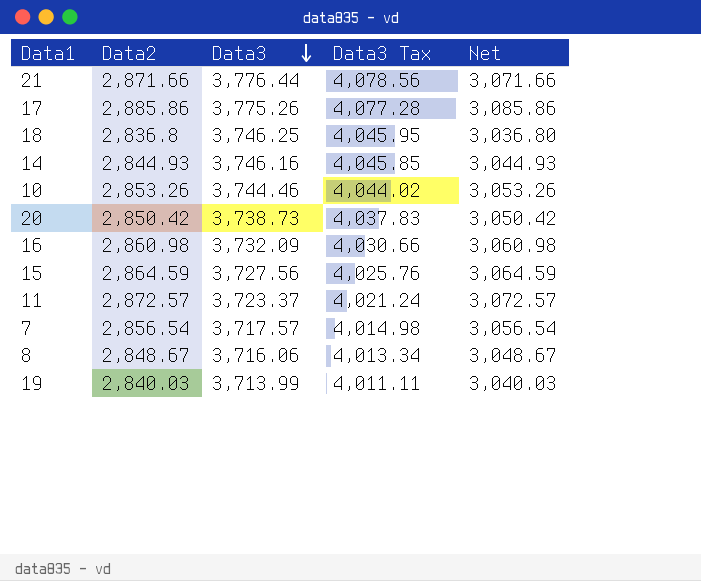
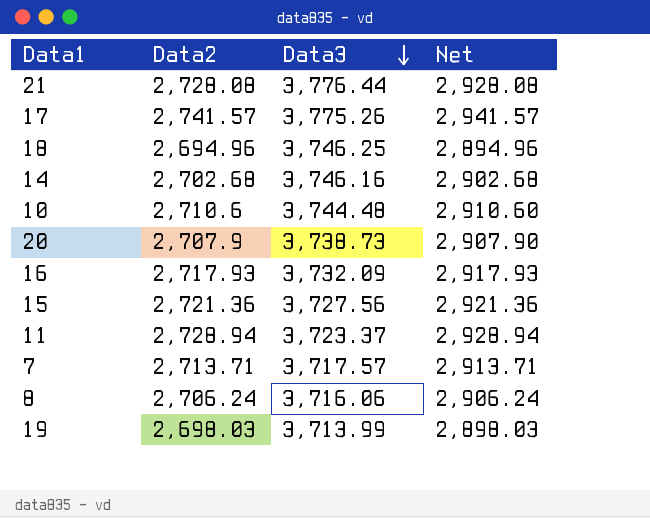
column Data3 Tax | formula: [Data3] * 1.08 -> none
21 | Data2: 2,871.66 -> 2,728.08
21 | Net: 3,071.66 -> 2,928.08
17 | Data2: 2,885.86 -> 2,741.57
17 | Net: 3,085.86 -> 2,941.57
18 | Data2: 2,836.8 -> 2,694.96
18 | Net: 3,036.80 -> 2,894.96
14 | Data2: 2,844.93 -> 2,702.68
14 | Net: 3,044.93 -> 2,902.68
10 | Data2: 2,853.26 -> 2,710.6
10 | Data3: 3,744.46 -> 3,744.48
10 | Net: 3,053.26 -> 2,910.60
20 | Data2: 2,850.42 -> 2,707.9
20 | Net: 3,050.42 -> 2,907.90
16 | Data2: 2,860.98 -> 2,717.93
16 | Net: 3,060.98 -> 2,917.93
15 | Data2: 2,864.59 -> 2,721.36
15 | Net: 3,064.59 -> 2,921.36
11 | Data2: 2,872.57 -> 2,728.94
11 | Net: 3,072.57 -> 2,928.94
7 | Data2: 2,856.54 -> 2,713.71
7 | Net: 3,056.54 -> 2,913.71
8 | Data2: 2,848.67 -> 2,706.24
8 | Net: 3,048.67 -> 2,906.24
19 | Data2: 2,840.03 -> 2,698.03
19 | Net: 3,040.03 -> 2,898.03

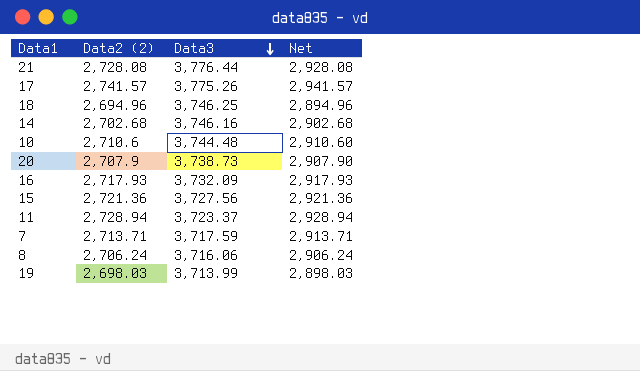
column name: Data2 -> Data2 (2)
7 | Data3: 3,717.57 -> 3,717.59

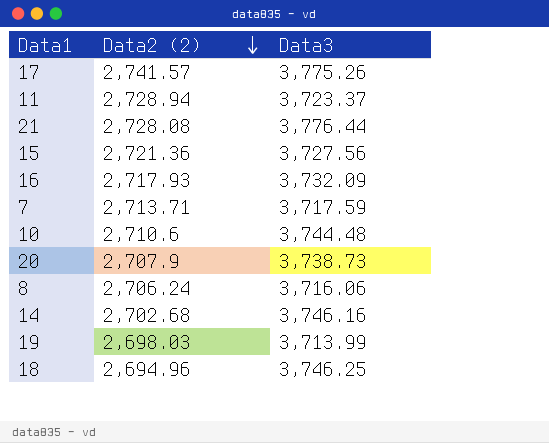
row order: Data3 descending -> Data2 (2) descending
column Net | formula: [Data2 (2)] + 200 -> none

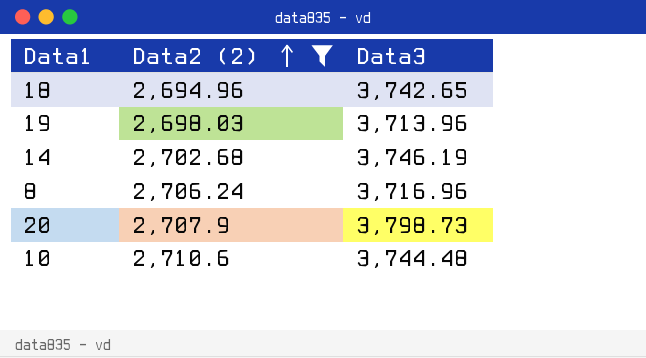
filter: none -> Data2 (2) <= 2,710.6
row order: Data2 (2) descending -> Data2 (2) ascending
18 | Data3: 3,746.25 -> 3,742.65
19 | Data3: 3,713.99 -> 3,713.96
14 | Data3: 3,746.16 -> 3,746.19
8 | Data3: 3,716.06 -> 3,716.96
20 | Data3: 3,738.73 -> 3,798.73

